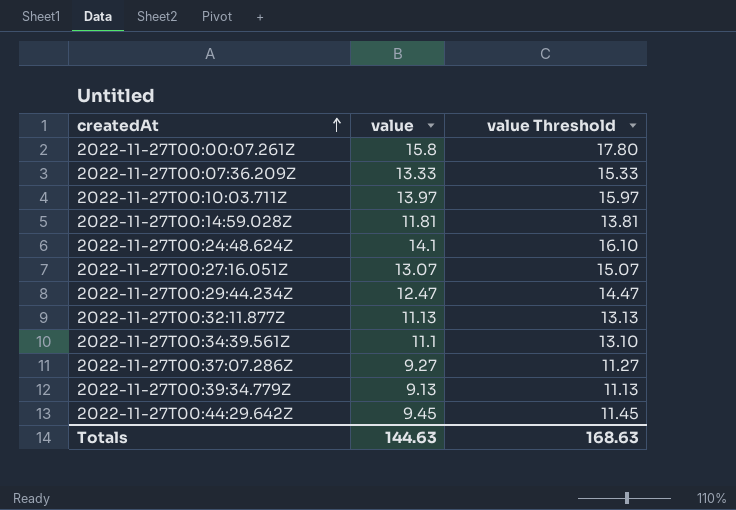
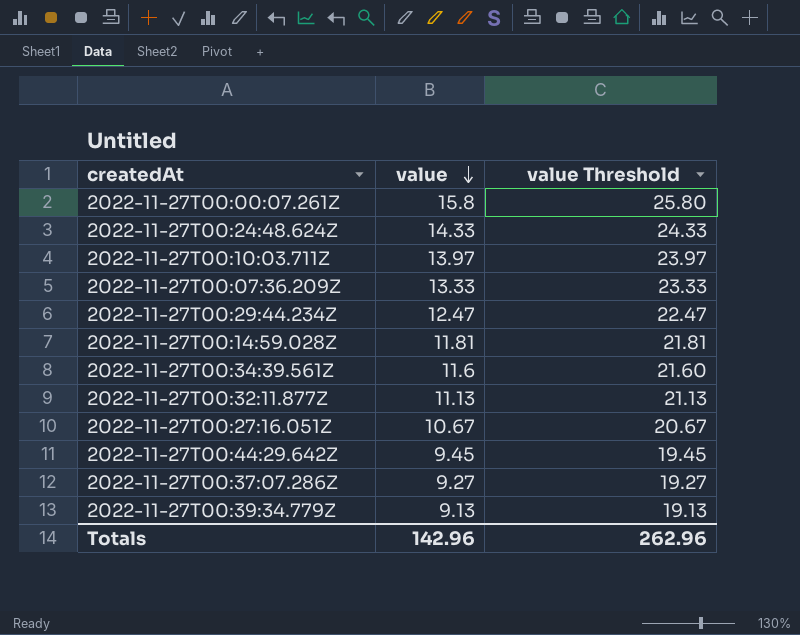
row order: createdAt ascending -> value descending
column value Threshold | formula: [value] + 2 -> [value] + 10
2022-11-27T00:24:48.624Z | value: 14.1 -> 14.33
2022-11-27T00:34:39.561Z | value: 11.1 -> 11.6
2022-11-27T00:27:16.051Z | value: 13.07 -> 10.67
Totals | value: 144.63 -> 142.96
Totals | value Threshold: 168.63 -> 262.96

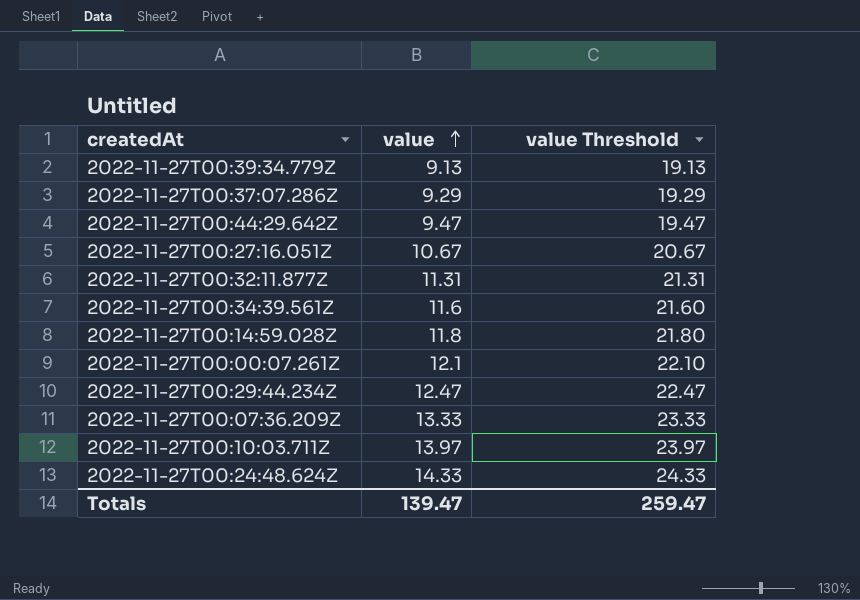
row order: value descending -> value ascending
2022-11-27T00:37:07.286Z | value: 9.27 -> 9.29
2022-11-27T00:37:07.286Z | value Threshold: 19.27 -> 19.29
2022-11-27T00:44:29.642Z | value: 9.45 -> 9.47
2022-11-27T00:44:29.642Z | value Threshold: 19.45 -> 19.47
2022-11-27T00:32:11.877Z | value: 11.13 -> 11.31
2022-11-27T00:32:11.877Z | value Threshold: 21.13 -> 21.31
2022-11-27T00:14:59.028Z | value: 11.81 -> 11.8
2022-11-27T00:14:59.028Z | value Threshold: 21.81 -> 21.80
2022-11-27T00:00:07.261Z | value: 15.8 -> 12.1
2022-11-27T00:00:07.261Z | value Threshold: 25.80 -> 22.10
Totals | value: 142.96 -> 139.47
Totals | value Threshold: 262.96 -> 259.47

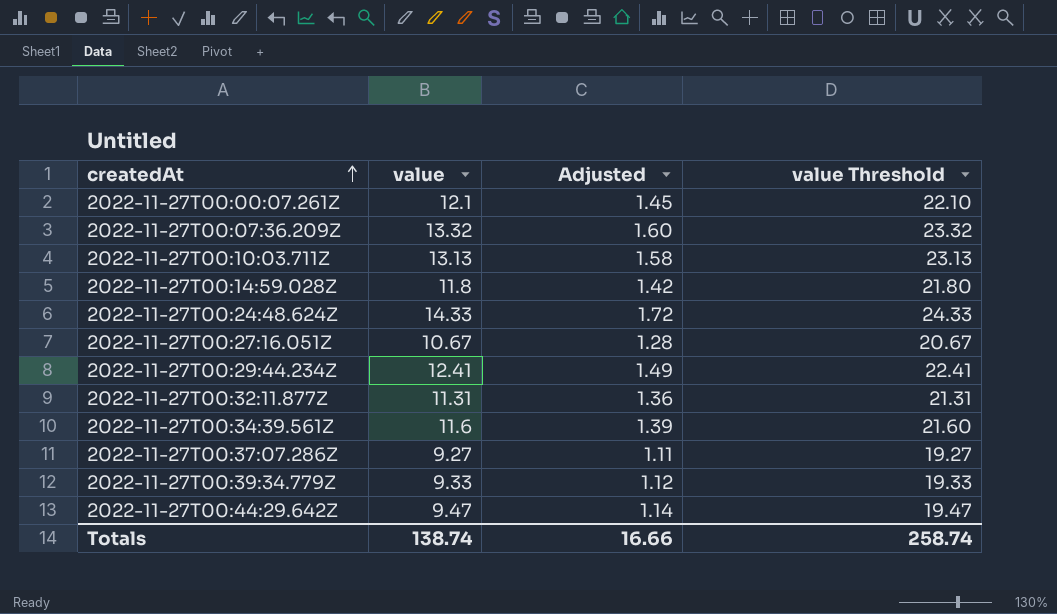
row order: value ascending -> createdAt ascending
column Adjusted | formula: none -> [value] * 0.12
2022-11-27T00:07:36.209Z | value: 13.33 -> 13.32
2022-11-27T00:07:36.209Z | value Threshold: 23.33 -> 23.32
2022-11-27T00:10:03.711Z | value: 13.97 -> 13.13
2022-11-27T00:10:03.711Z | value Threshold: 23.97 -> 23.13
2022-11-27T00:29:44.234Z | value: 12.47 -> 12.41
2022-11-27T00:29:44.234Z | value Threshold: 22.47 -> 22.41
2022-11-27T00:37:07.286Z | value: 9.29 -> 9.27
2022-11-27T00:37:07.286Z | value Threshold: 19.29 -> 19.27
2022-11-27T00:39:34.779Z | value: 9.13 -> 9.33
2022-11-27T00:39:34.779Z | value Threshold: 19.13 -> 19.33
Totals | value: 139.47 -> 138.74
Totals | value Threshold: 259.47 -> 258.74

